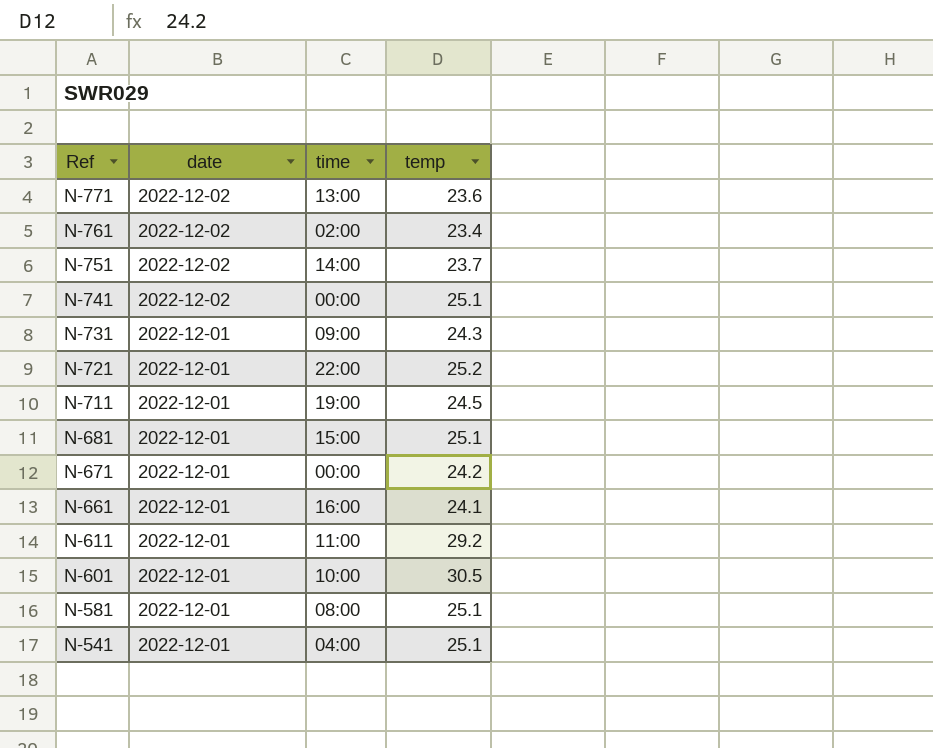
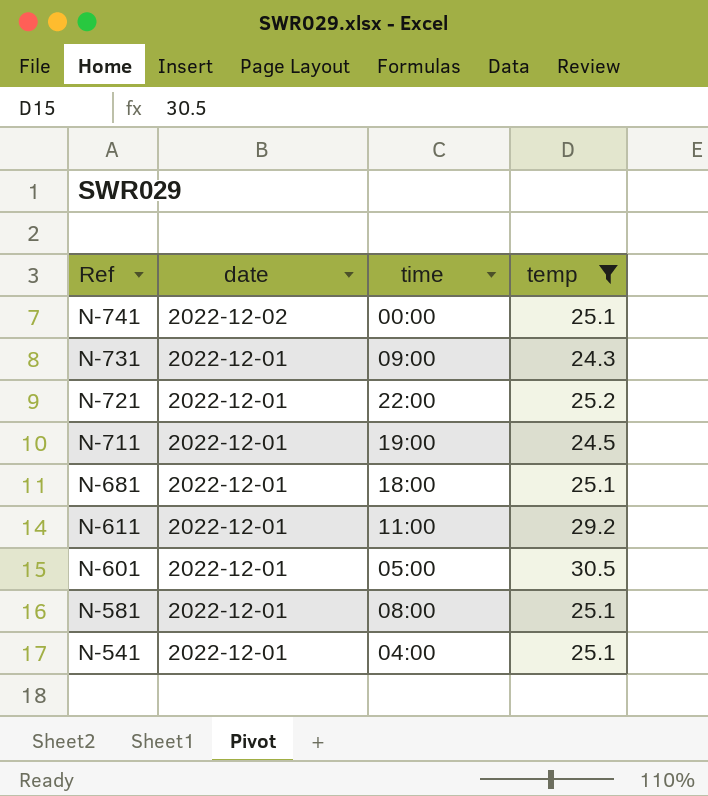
filter: none -> temp >= 24.3
N-681 | time: 15:00 -> 18:00
N-601 | time: 10:00 -> 05:00

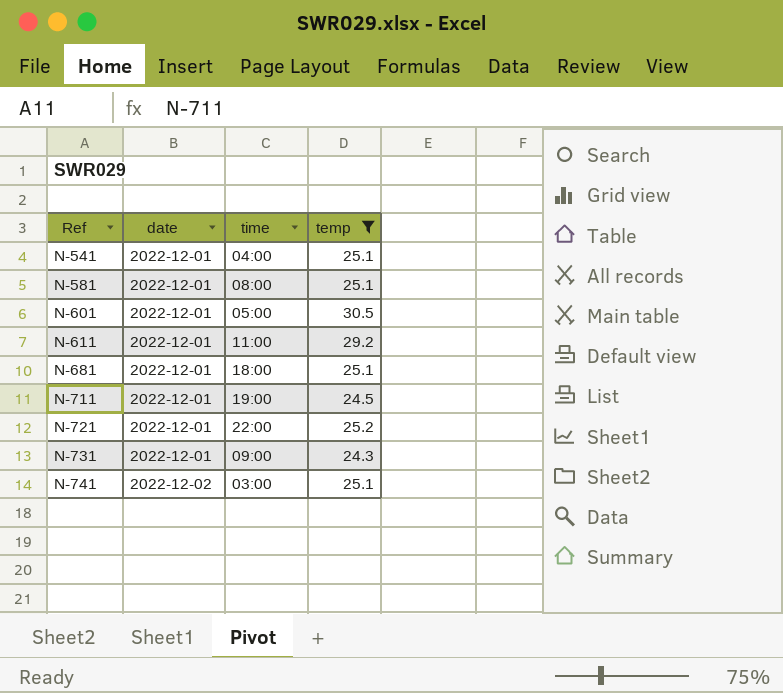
row order: Ref descending -> Ref ascending
N-741 | time: 00:00 -> 03:00

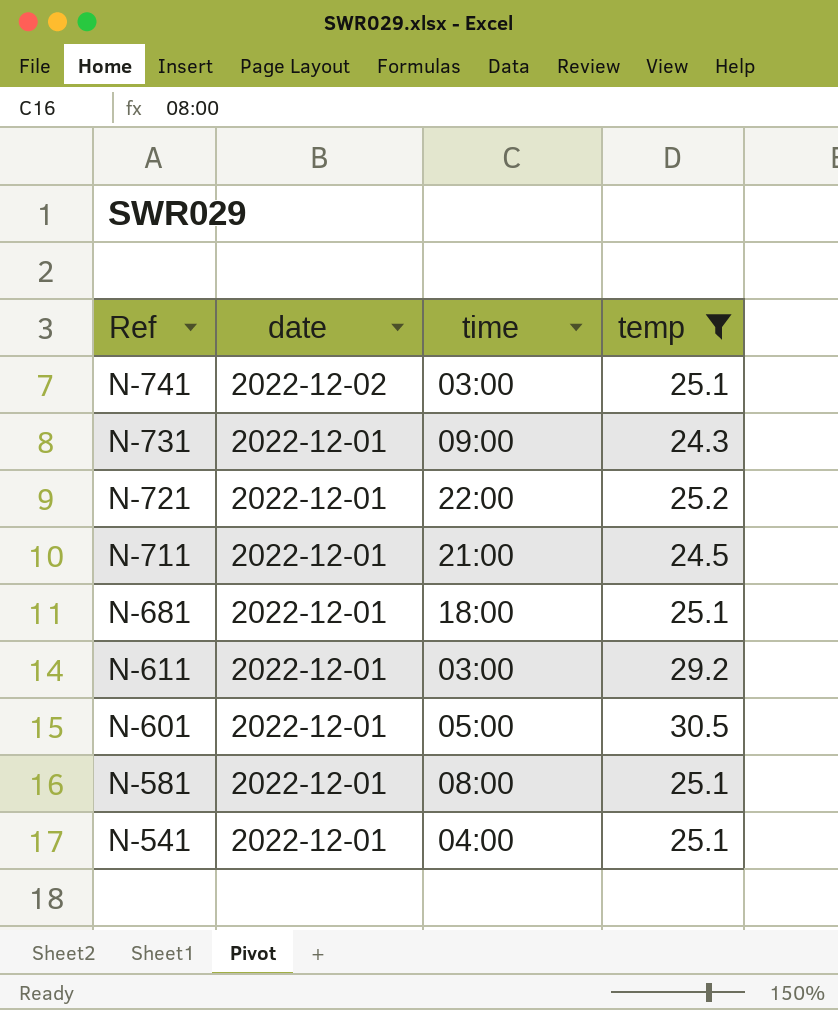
row order: Ref ascending -> Ref descending
N-711 | time: 19:00 -> 21:00
N-611 | time: 11:00 -> 03:00

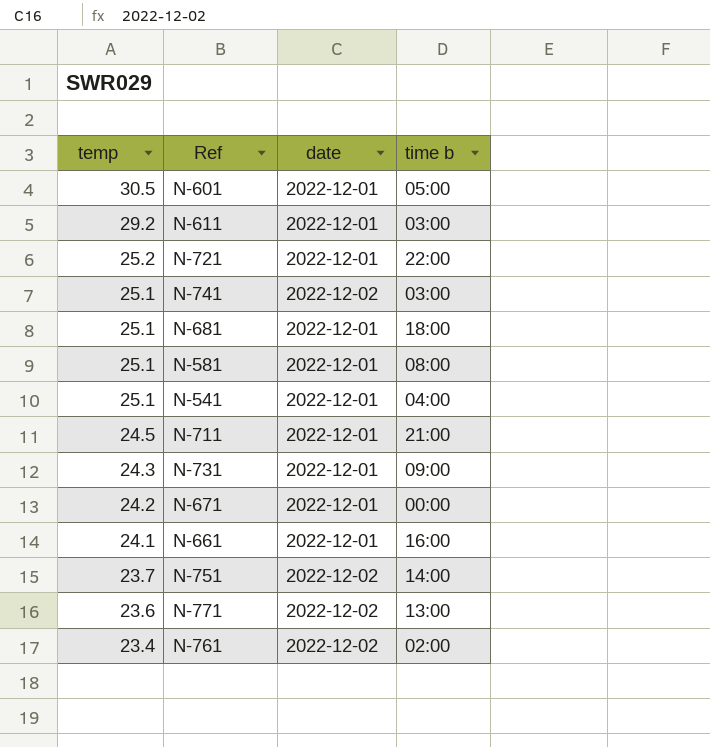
filter: temp >= 24.3 -> none
row order: Ref descending -> temp descending
column temp | position: 4 -> 1
column name: time -> time b

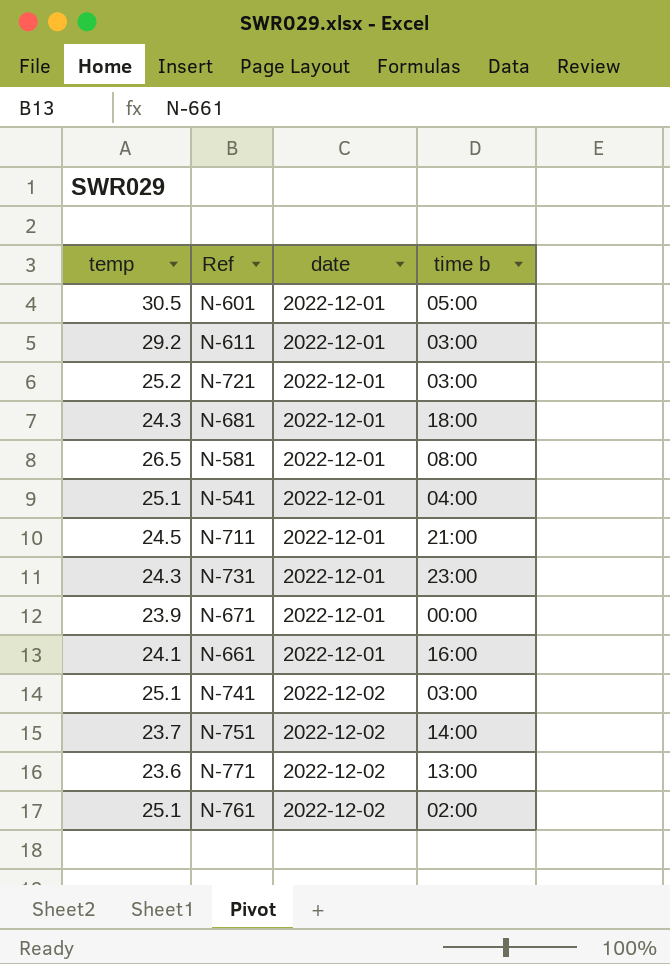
row order: temp descending -> date ascending
N-721 | time b: 22:00 -> 03:00
N-681 | temp: 25.1 -> 24.3
N-581 | temp: 25.1 -> 26.5
N-731 | time b: 09:00 -> 23:00
N-671 | temp: 24.2 -> 23.9
N-761 | temp: 23.4 -> 25.1

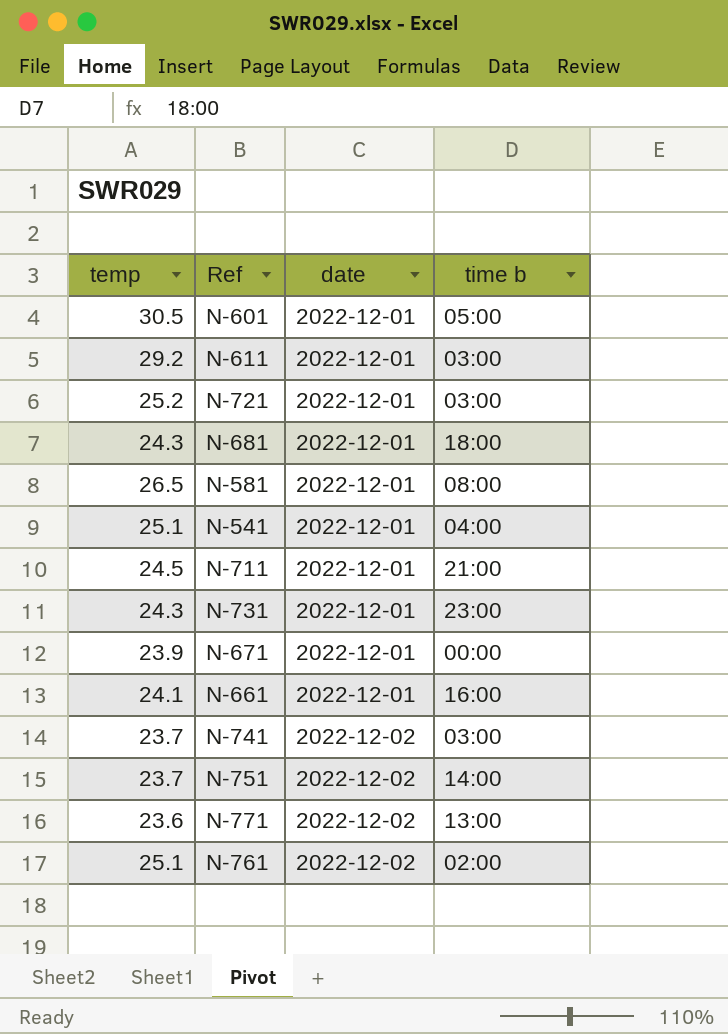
N-741 | temp: 25.1 -> 23.7

